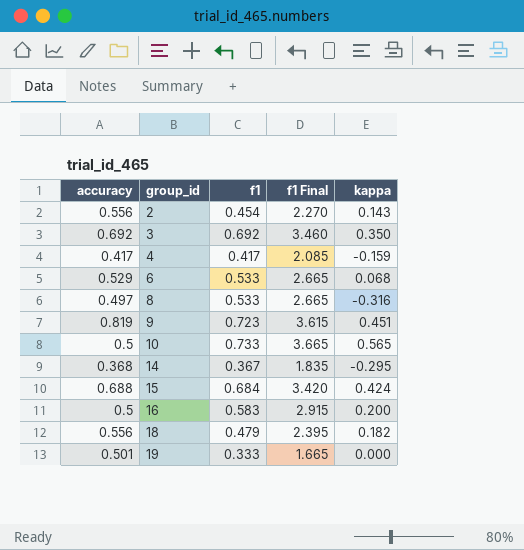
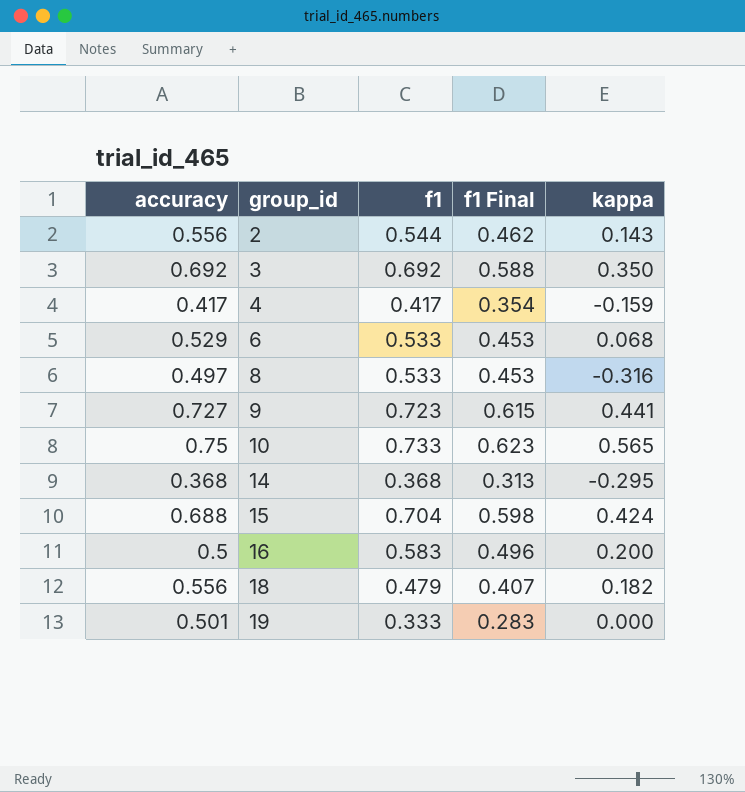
column f1 Final | formula: [f1] * 5 -> [f1] * 0.85
2 | f1: 0.454 -> 0.544
9 | accuracy: 0.819 -> 0.727
9 | kappa: 0.451 -> 0.441
10 | accuracy: 0.5 -> 0.75
14 | f1: 0.367 -> 0.368
15 | f1: 0.684 -> 0.704

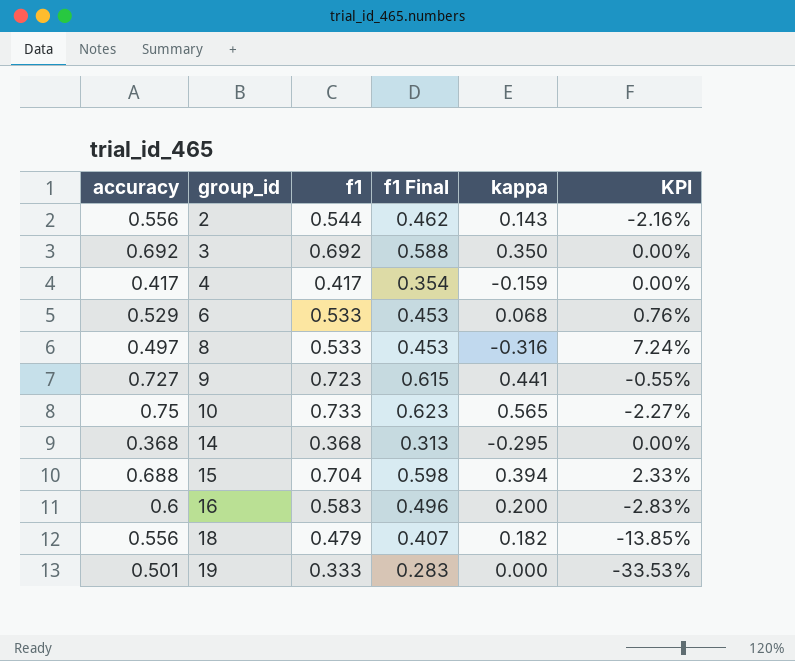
column KPI | formula: none -> ([f1] - [accuracy]) / [accuracy]
15 | kappa: 0.424 -> 0.394
16 | accuracy: 0.5 -> 0.6

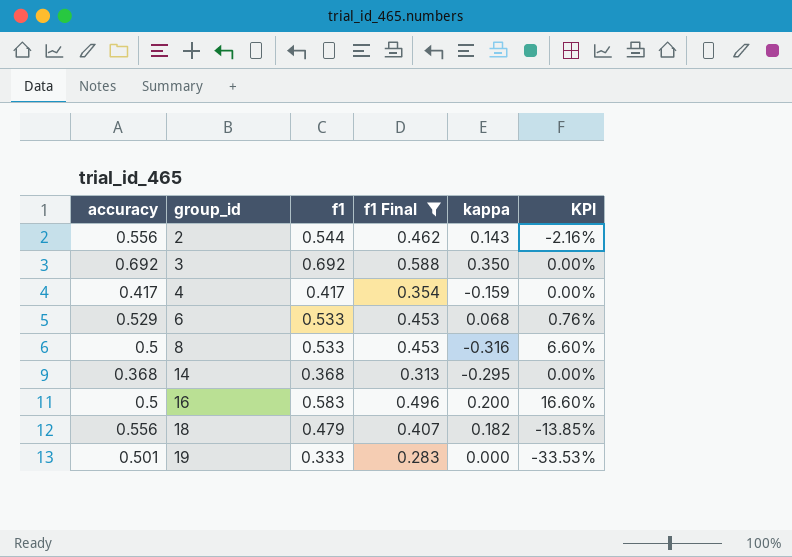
filter: none -> f1 Final <= 0.588
8 | accuracy: 0.497 -> 0.5
8 | KPI: 7.24% -> 6.60%
16 | accuracy: 0.6 -> 0.5
16 | KPI: -2.83% -> 16.60%

